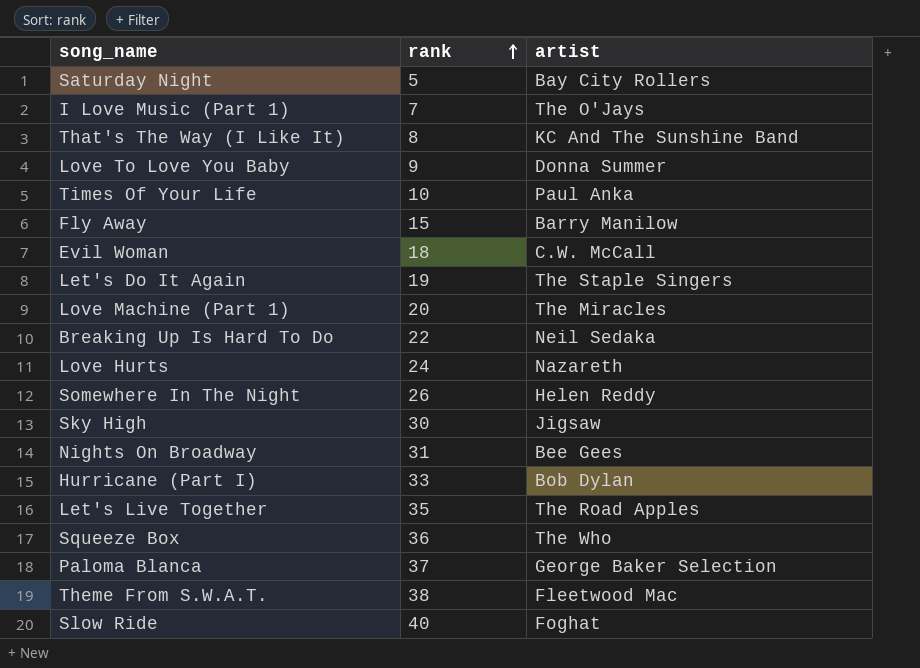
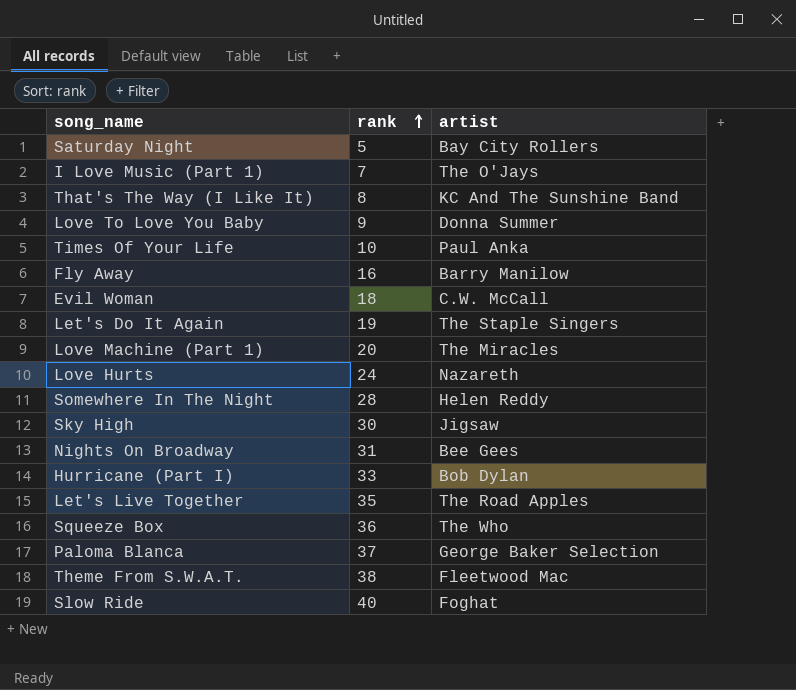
row Breaking Up Is Hard To Do: 22 | Neil Sedaka -> none
Fly Away | rank: 15 -> 16
Somewhere In The Night | rank: 26 -> 28

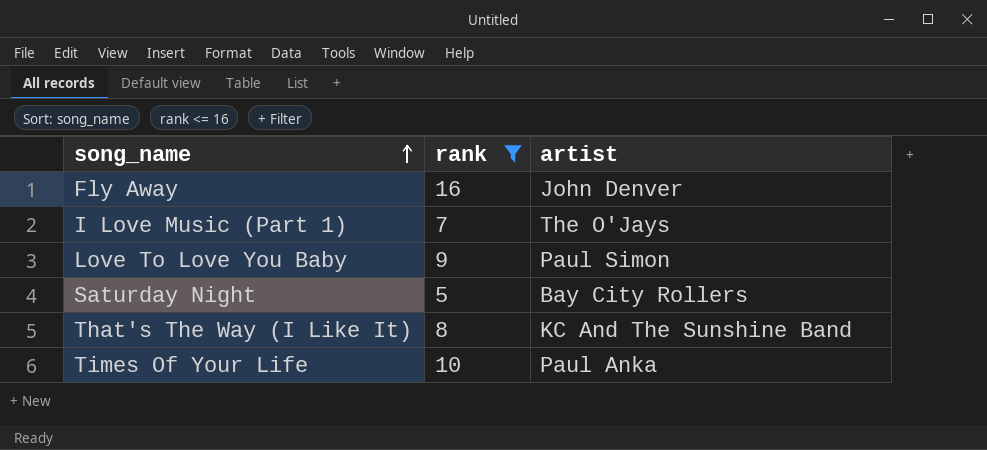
filter: none -> rank <= 16
row order: rank ascending -> song_name ascending
Fly Away | artist: Barry Manilow -> John Denver
Love To Love You Baby | artist: Donna Summer -> Paul Simon

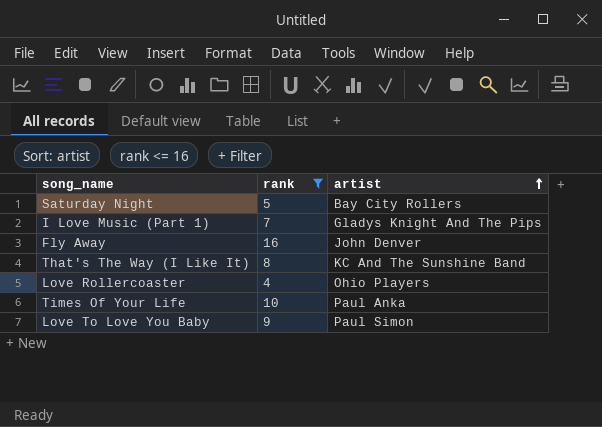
row order: song_name ascending -> artist ascending
I Love Music (Part 1) | artist: The O'Jays -> Gladys Knight And The Pips
row Love Rollercoaster: none -> 4 | Ohio Players

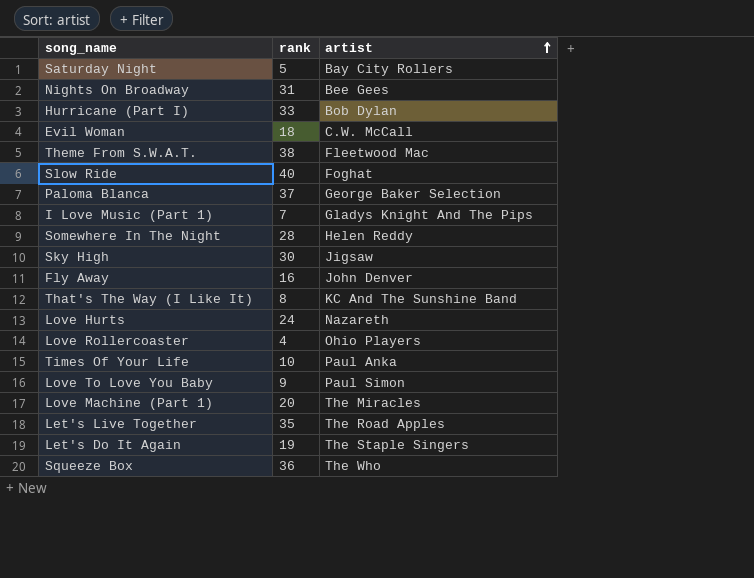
filter: rank <= 16 -> none

